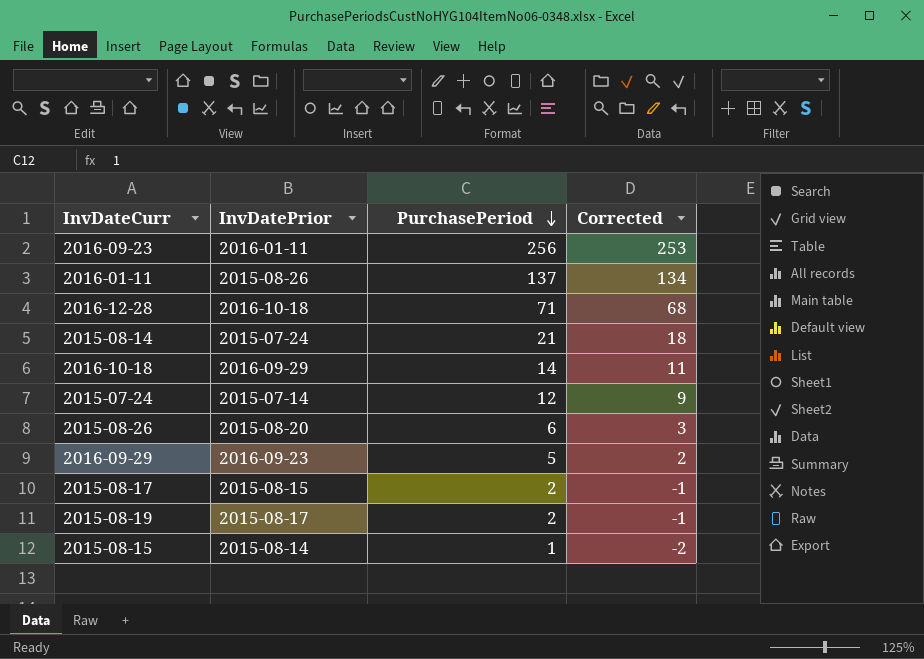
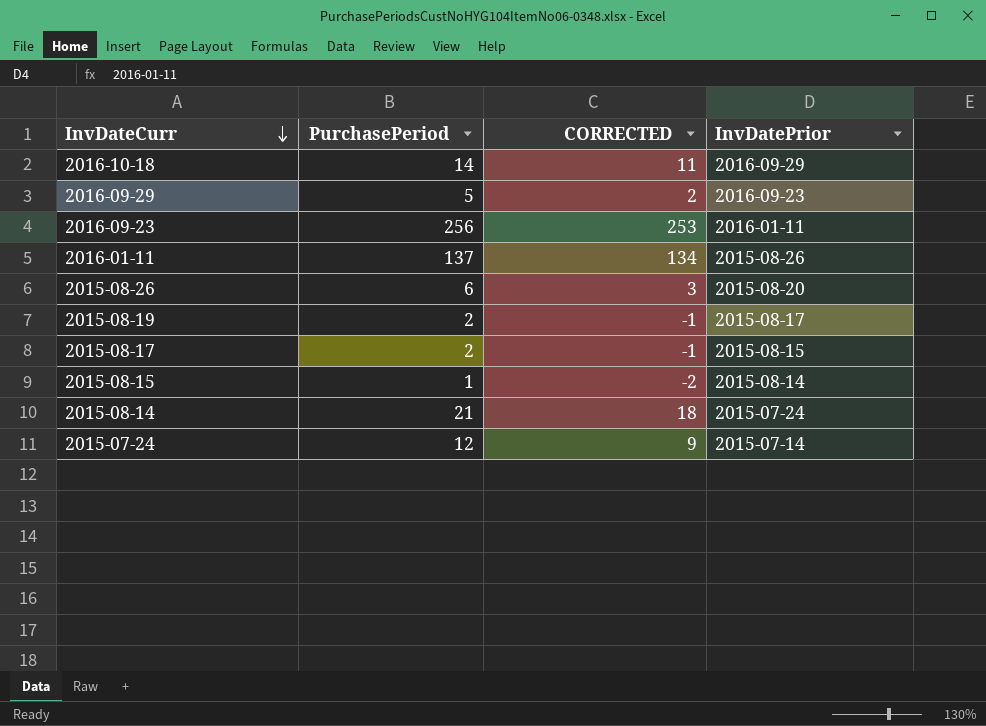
row order: PurchasePeriod descending -> InvDateCurr descending
column name: Corrected -> CORRECTED
column InvDatePrior | position: 2 -> 4
row 2016-12-28: 2016-10-18 | 71 | 68 -> none

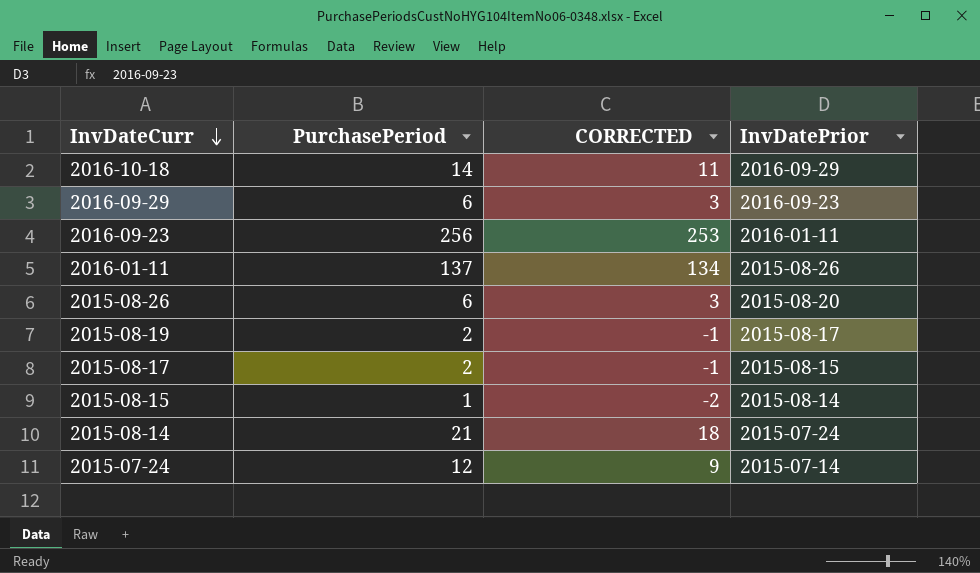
2016-09-29 | PurchasePeriod: 5 -> 6
2016-09-29 | CORRECTED: 2 -> 3

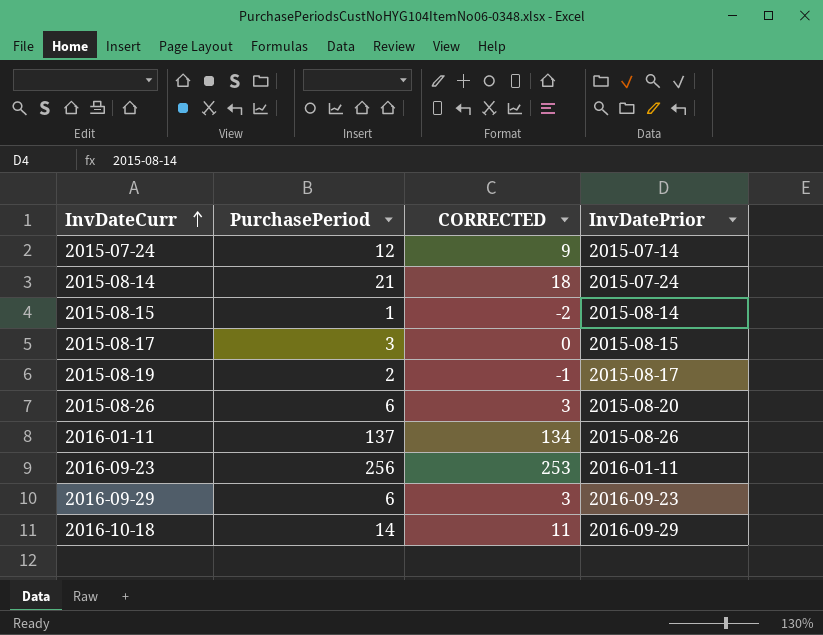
row order: InvDateCurr descending -> InvDateCurr ascending
2015-08-17 | PurchasePeriod: 2 -> 3
2015-08-17 | CORRECTED: -1 -> 0

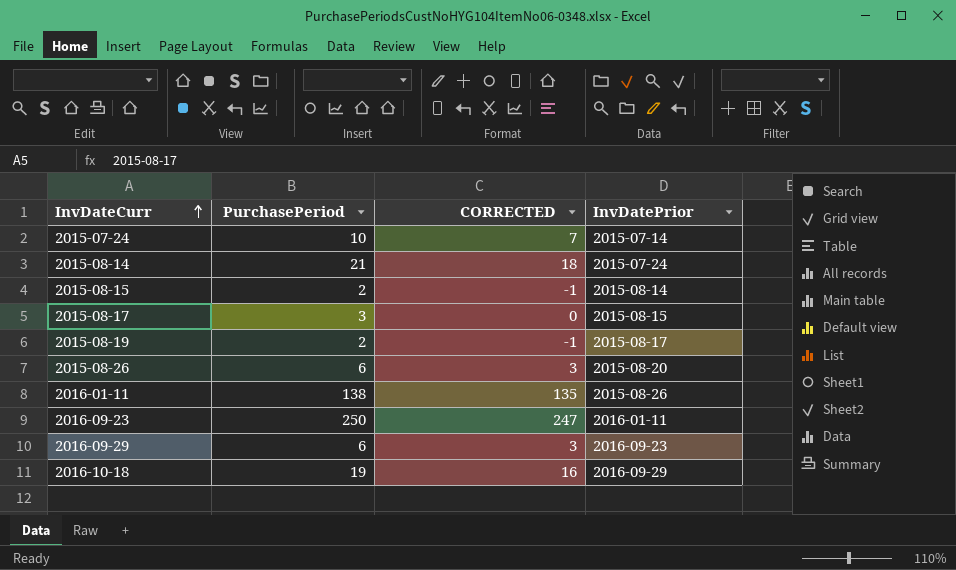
2015-07-24 | PurchasePeriod: 12 -> 10
2015-07-24 | CORRECTED: 9 -> 7
2015-08-15 | PurchasePeriod: 1 -> 2
2015-08-15 | CORRECTED: -2 -> -1
2016-01-11 | PurchasePeriod: 137 -> 138
2016-01-11 | CORRECTED: 134 -> 135
2016-09-23 | PurchasePeriod: 256 -> 250
2016-09-23 | CORRECTED: 253 -> 247
2016-10-18 | PurchasePeriod: 14 -> 19
2016-10-18 | CORRECTED: 11 -> 16

